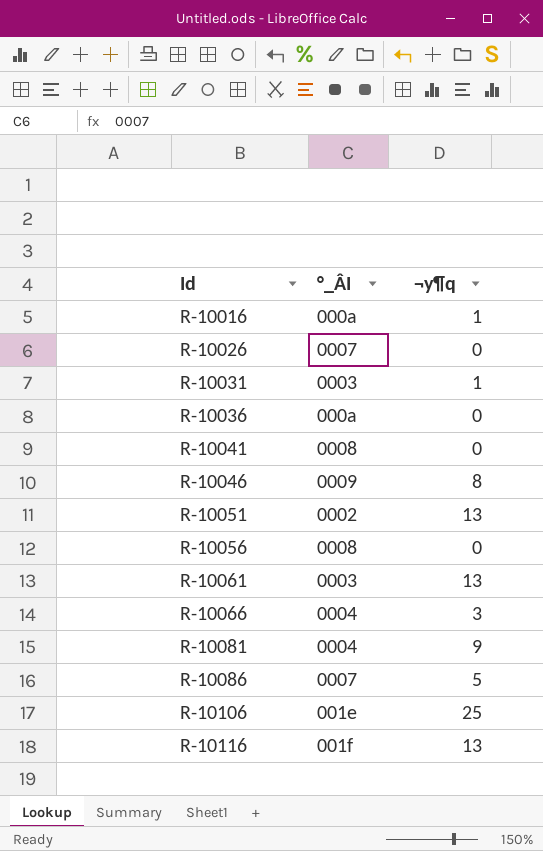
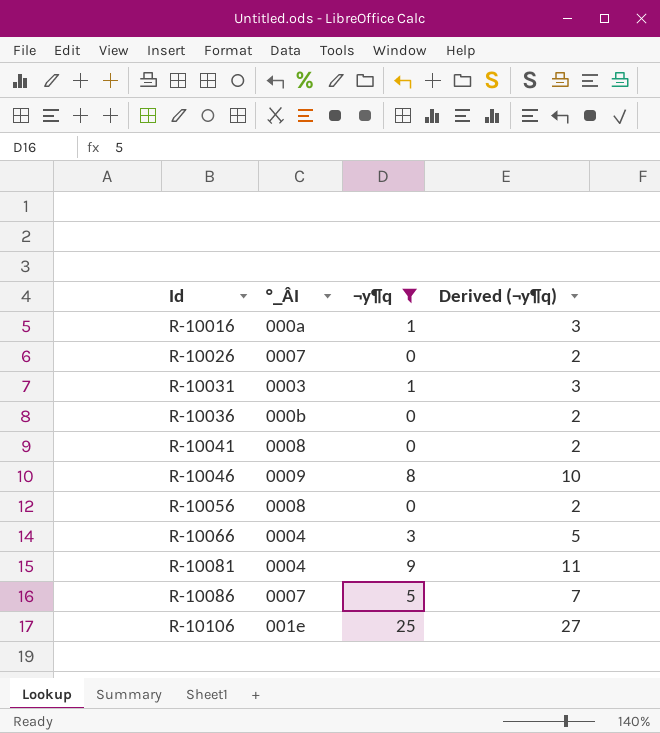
filter: none -> ¬y¶q != 13
column Derived (¬y¶q) | formula: none -> [¬y¶q] + 2
R-10036 | °_ÂI: 000a -> 000b

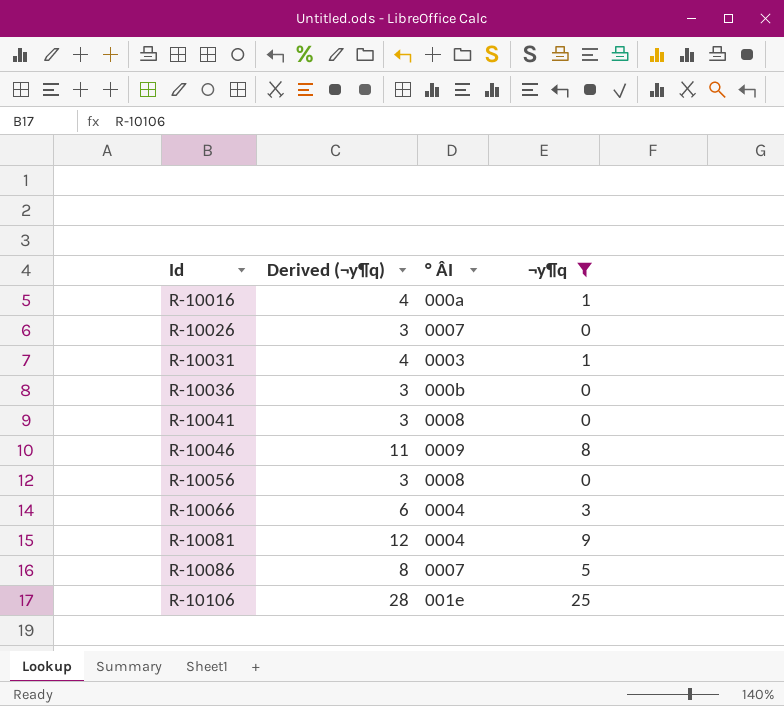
column Derived (¬y¶q) | formula: [¬y¶q] + 2 -> [¬y¶q] + 3
column Derived (¬y¶q) | position: 4 -> 2
column name: °_ÂI -> ° ÂI

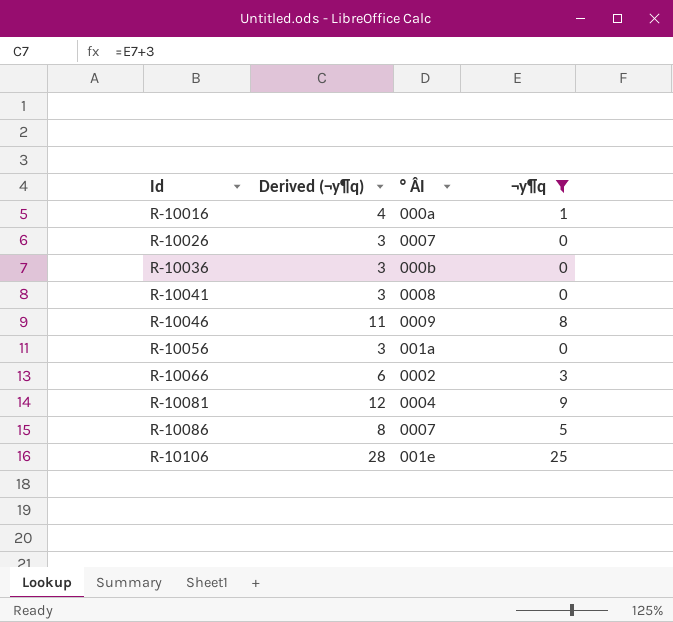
row R-10031: 4 | 0003 | 1 -> none
R-10056 | ° ÂI: 0008 -> 001a
R-10066 | ° ÂI: 0004 -> 0002

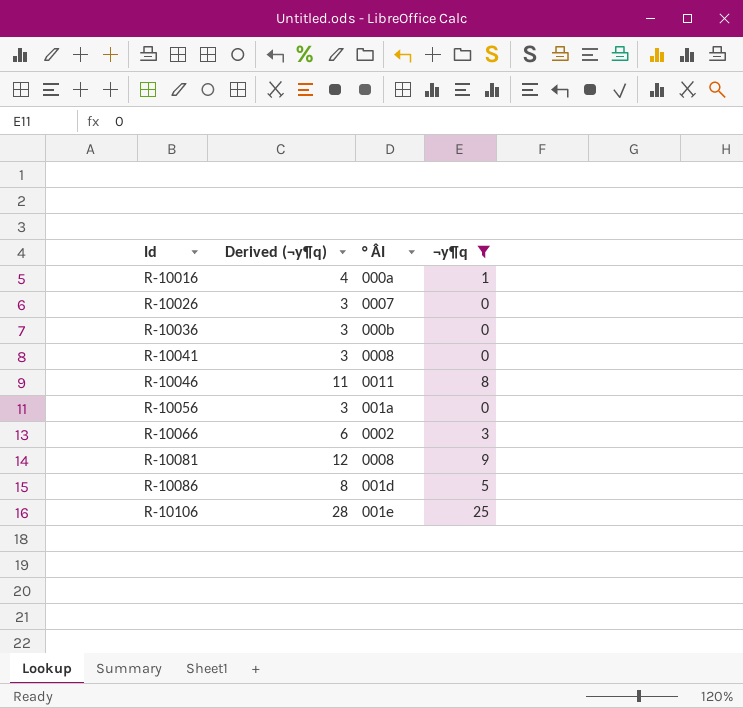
R-10046 | ° ÂI: 0009 -> 0011
R-10081 | ° ÂI: 0004 -> 0008
R-10086 | ° ÂI: 0007 -> 001d

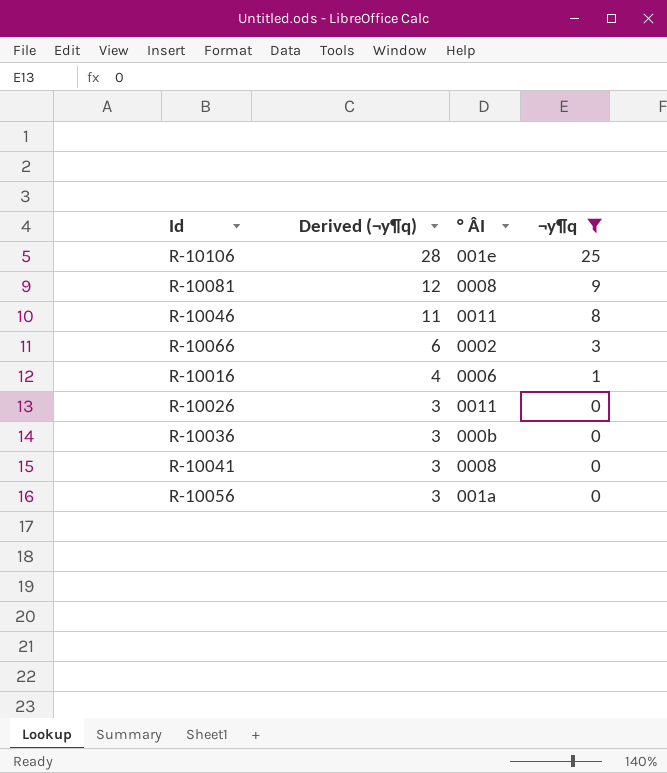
row order: Id ascending -> Derived (¬y¶q) descending
row R-10086: 8 | 001d | 5 -> none
R-10016 | ° ÂI: 000a -> 0006
R-10026 | ° ÂI: 0007 -> 0011

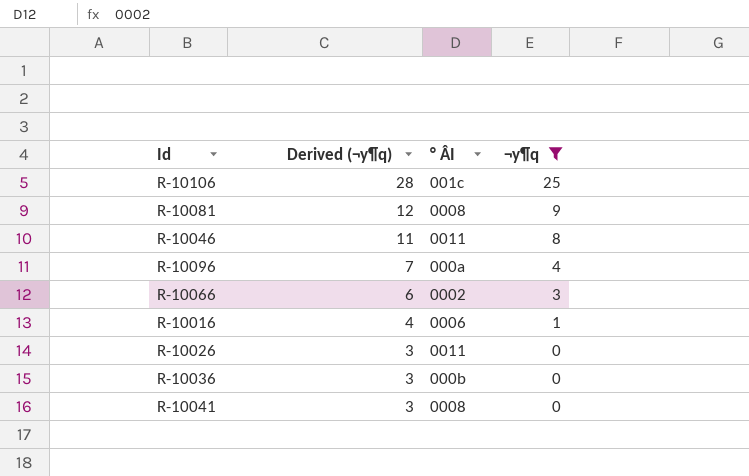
row R-10056: 3 | 001a | 0 -> none
R-10106 | ° ÂI: 001e -> 001c
row R-10096: none -> 7 | 000a | 4

